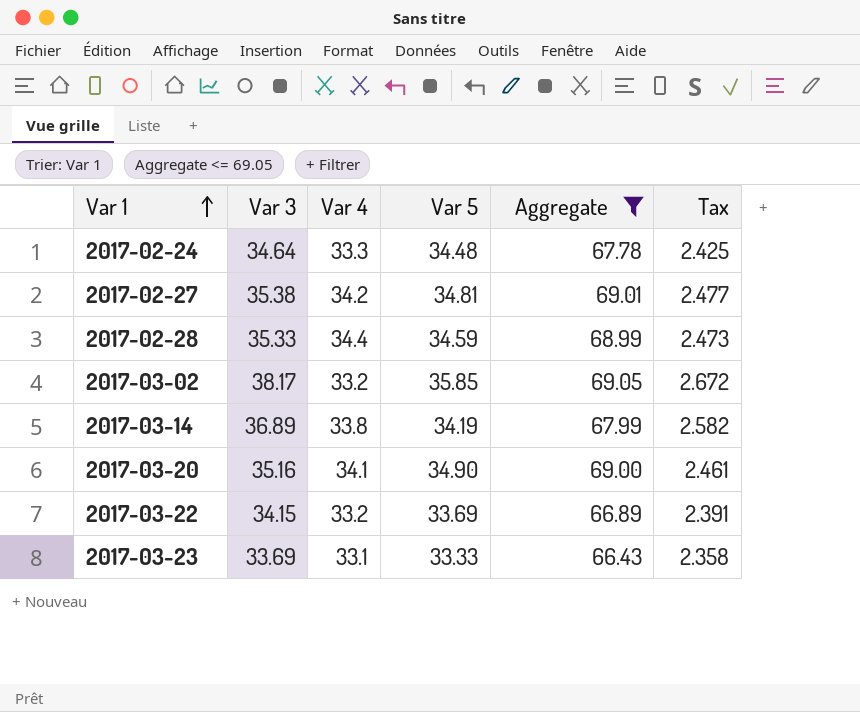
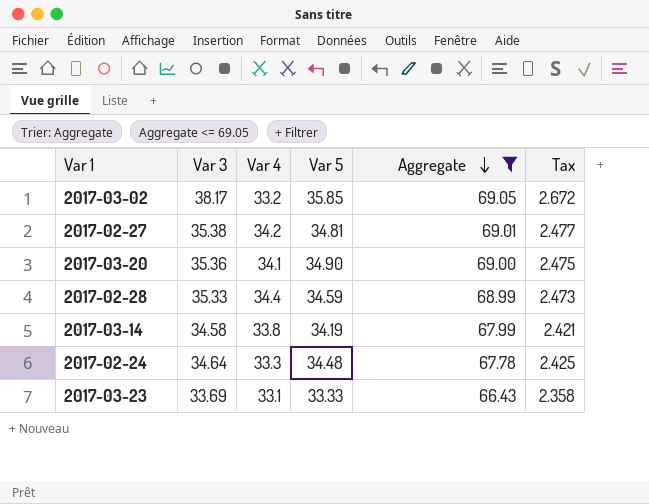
row order: Var 1 ascending -> Aggregate descending
row 2017-03-22: 34.15 | 33.2 | 33.69 | 66.89 | 2.391 -> none
2017-03-20 | Var 3: 35.16 -> 35.36
2017-03-20 | Tax: 2.461 -> 2.475
2017-03-14 | Var 3: 36.89 -> 34.58
2017-03-14 | Tax: 2.582 -> 2.421

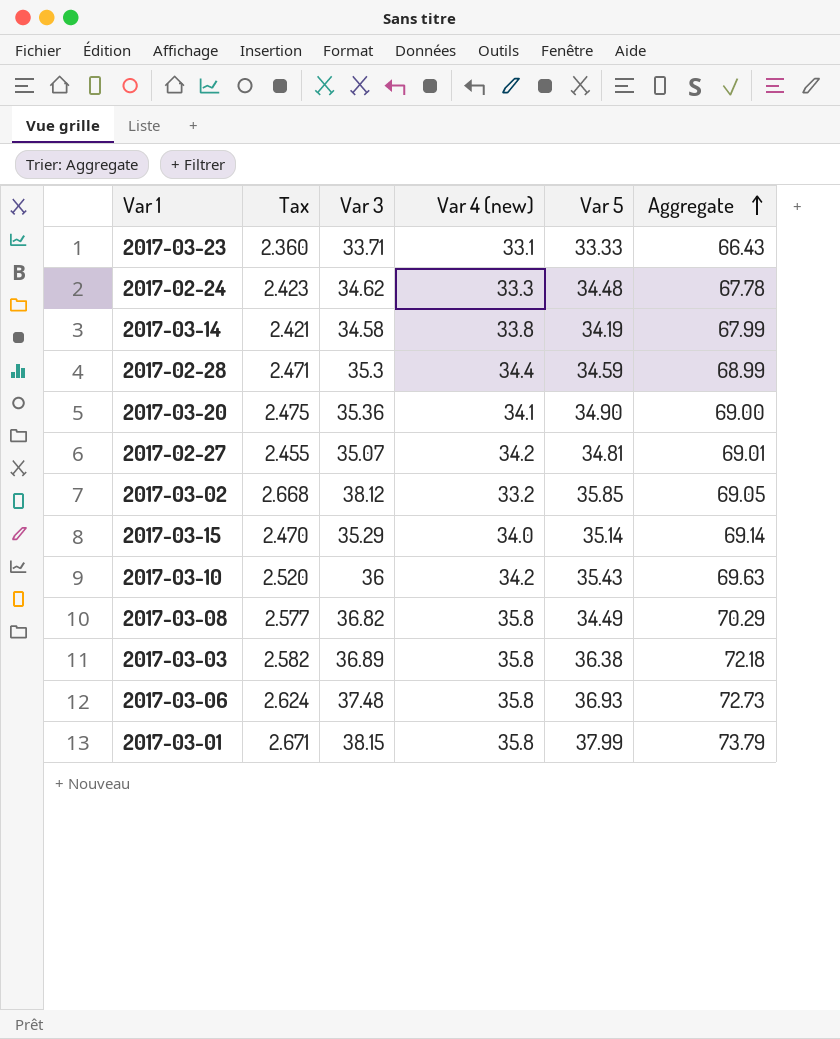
filter: Aggregate <= 69.05 -> none
row order: Aggregate descending -> Aggregate ascending
column Tax | position: 6 -> 2
column name: Var 4 -> Var 4 (new)
2017-03-23 | Tax: 2.358 -> 2.360
2017-03-23 | Var 3: 33.69 -> 33.71
2017-02-24 | Tax: 2.425 -> 2.423
2017-02-24 | Var 3: 34.64 -> 34.62
2017-02-28 | Tax: 2.473 -> 2.471
2017-02-28 | Var 3: 35.33 -> 35.3
2017-02-27 | Tax: 2.477 -> 2.455
2017-02-27 | Var 3: 35.38 -> 35.07
2017-03-02 | Tax: 2.672 -> 2.668
2017-03-02 | Var 3: 38.17 -> 38.12

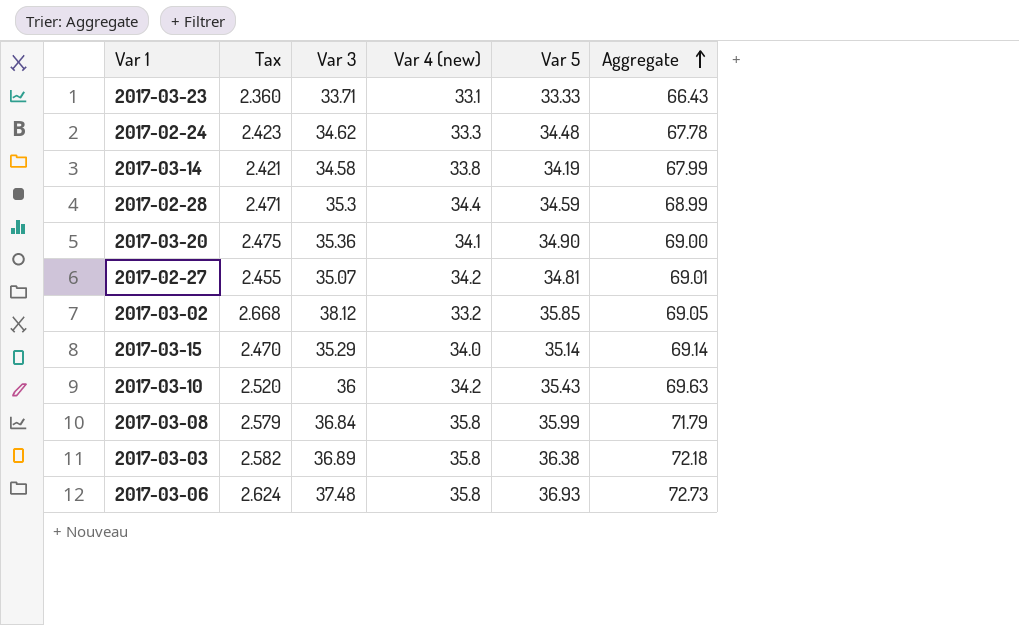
row 2017-03-01: 2.671 | 38.15 | 35.8 | 37.99 | 73.79 -> none
2017-03-08 | Tax: 2.577 -> 2.579
2017-03-08 | Var 3: 36.82 -> 36.84
2017-03-08 | Var 5: 34.49 -> 35.99
2017-03-08 | Aggregate: 70.29 -> 71.79

